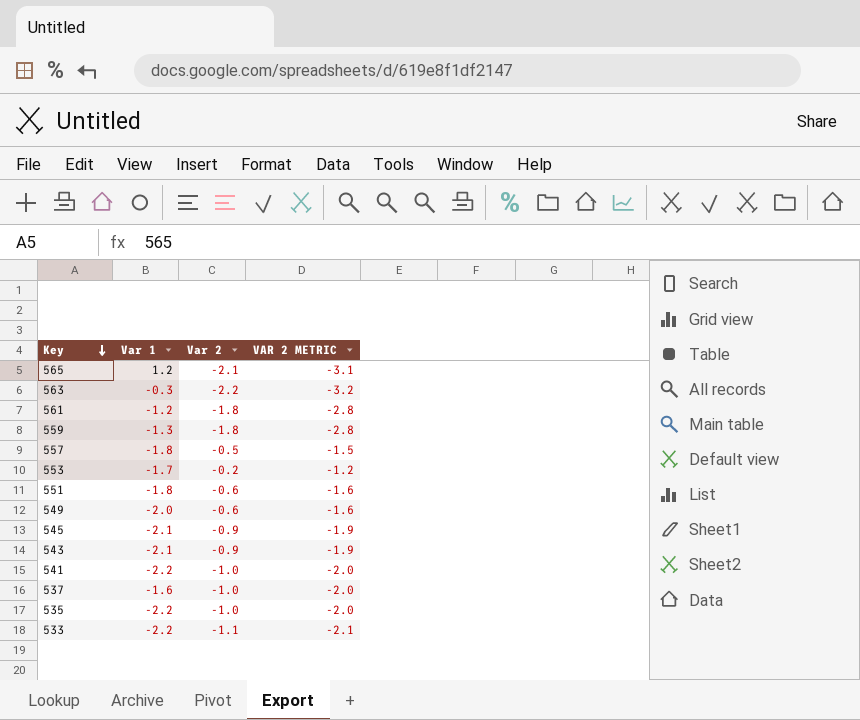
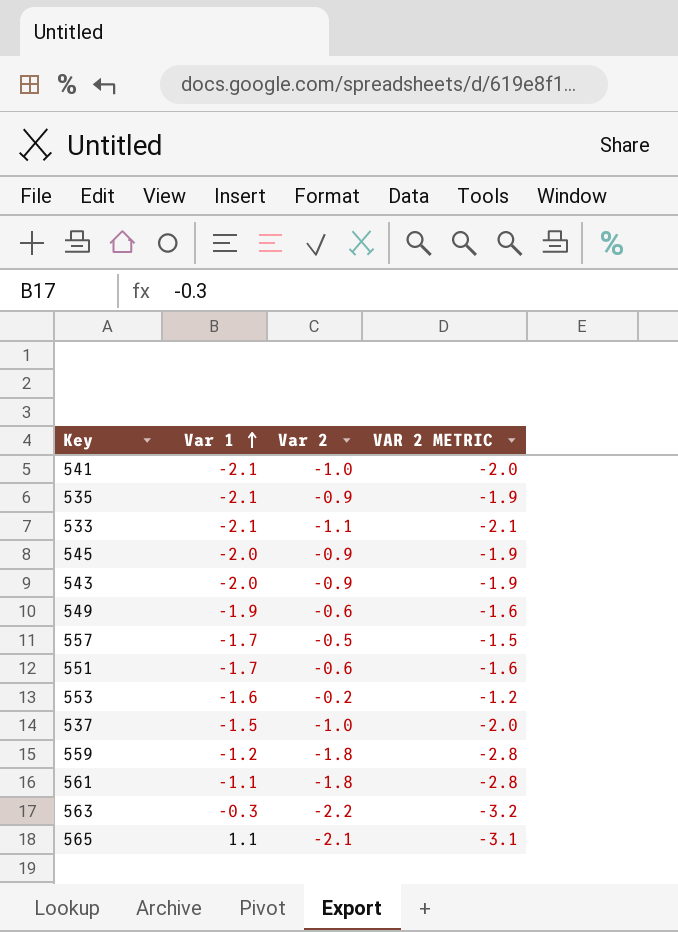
row order: Key descending -> Var 1 ascending
541 | Var 1: -2.2 -> -2.1
535 | Var 1: -2.2 -> -2.1
535 | Var 2: -1.0 -> -0.9
535 | VAR 2 METRIC: -2.0 -> -1.9
533 | Var 1: -2.2 -> -2.1
545 | Var 1: -2.1 -> -2.0
543 | Var 1: -2.1 -> -2.0
549 | Var 1: -2.0 -> -1.9
557 | Var 1: -1.8 -> -1.7
551 | Var 1: -1.8 -> -1.7
553 | Var 1: -1.7 -> -1.6
537 | Var 1: -1.6 -> -1.5
559 | Var 1: -1.3 -> -1.2
561 | Var 1: -1.2 -> -1.1
565 | Var 1: 1.2 -> 1.1

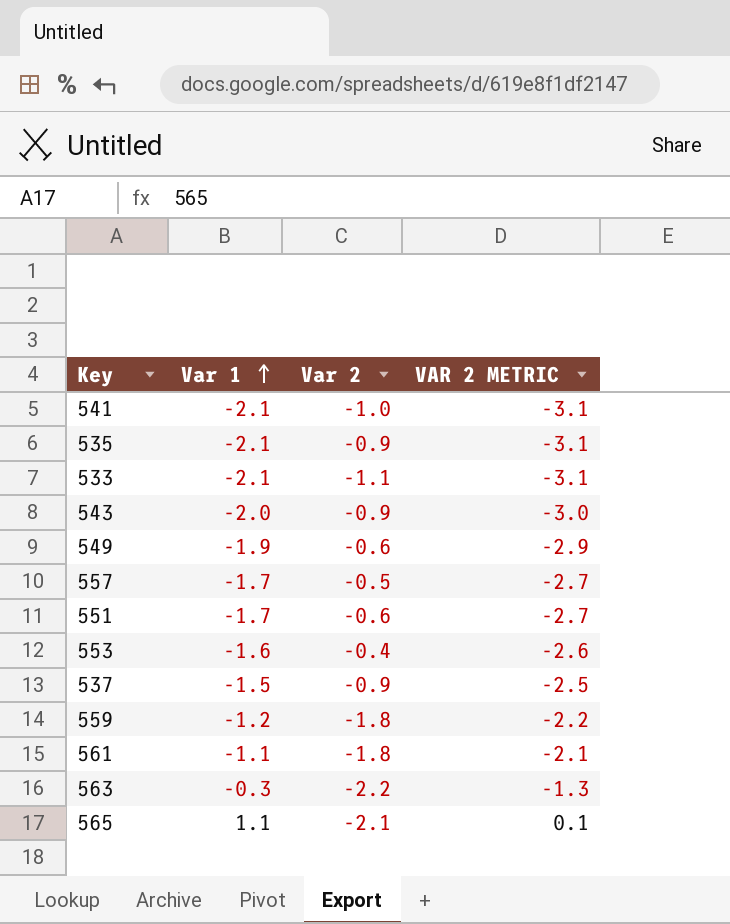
column VAR 2 METRIC | formula: [Var 2] - 1 -> [Var 1] - 1
row 545: -2.0 | -0.9 | -1.9 -> none
553 | Var 2: -0.2 -> -0.4
537 | Var 2: -1.0 -> -0.9

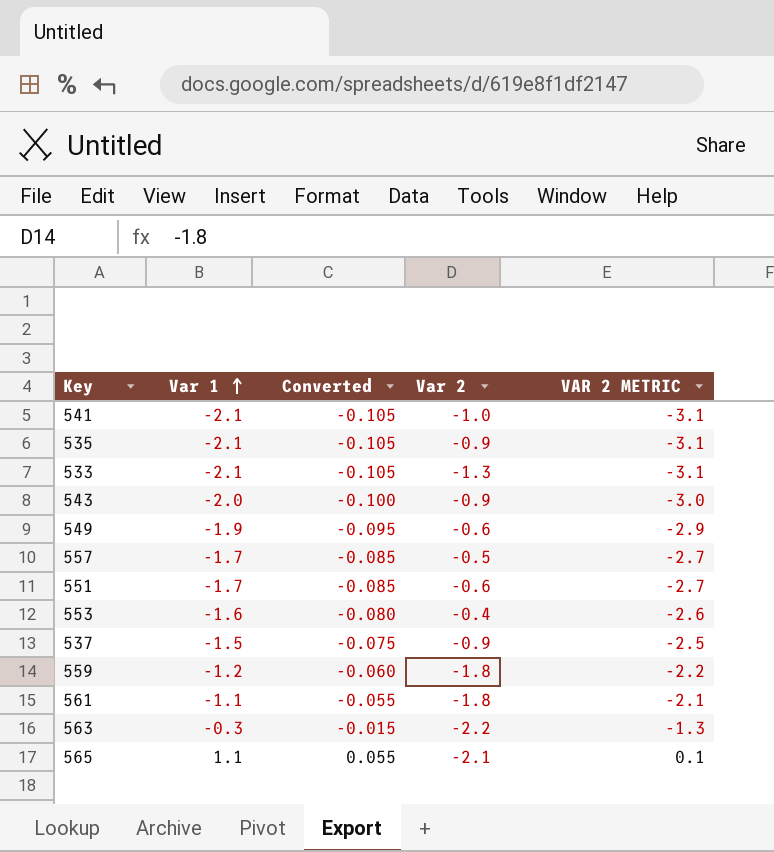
column Converted | formula: none -> [Var 1] * 0.05
533 | Var 2: -1.1 -> -1.3

